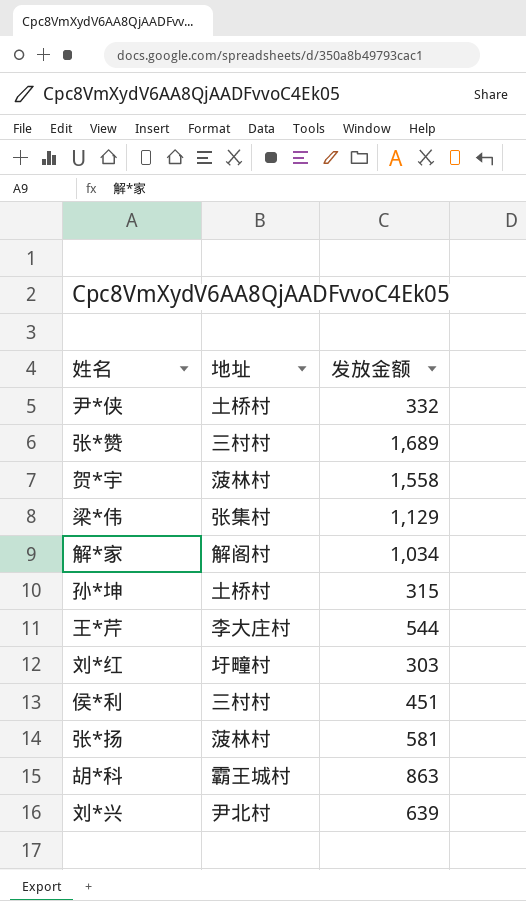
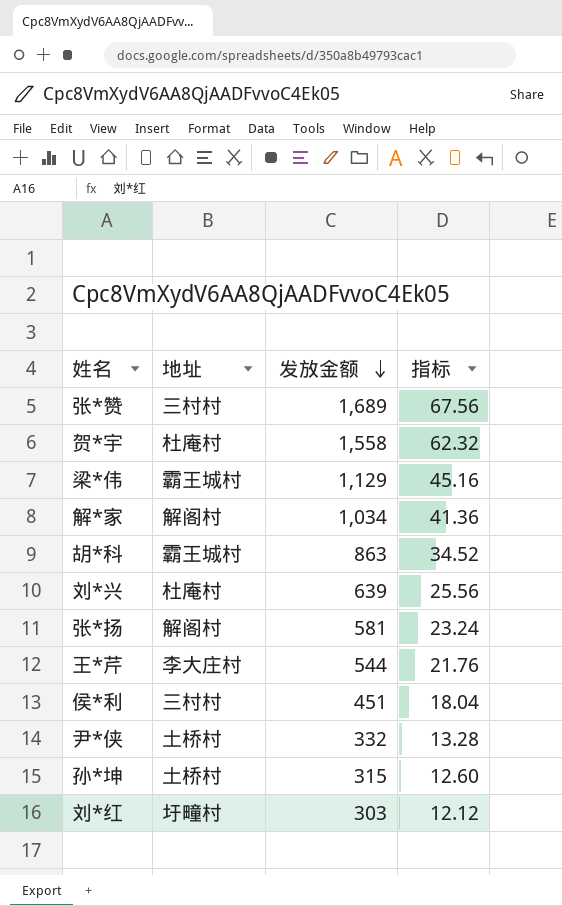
row order: none -> 发放金额 descending
column 指标 | formula: none -> [发放金额] * 0.04
贺*宇 | 地址: 菠林村 -> 杜庵村
梁*伟 | 地址: 张集村 -> 霸王城村
刘*兴 | 地址: 尹北村 -> 杜庵村
张*扬 | 地址: 菠林村 -> 解阁村

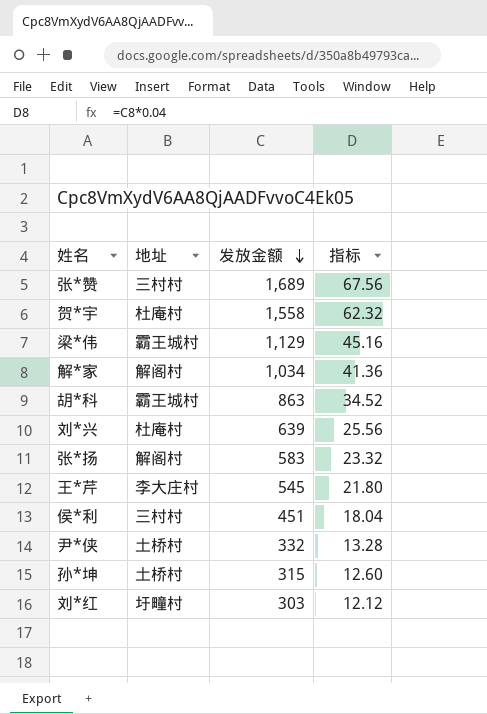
张*扬 | 发放金额: 581 -> 583
张*扬 | 指标: 23.24 -> 23.32
王*芹 | 发放金额: 544 -> 545
王*芹 | 指标: 21.76 -> 21.80

